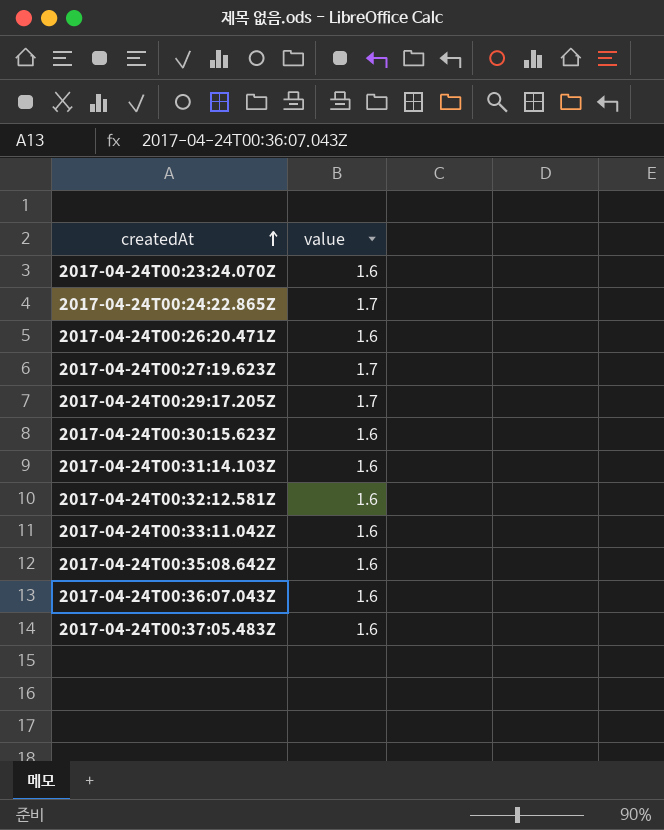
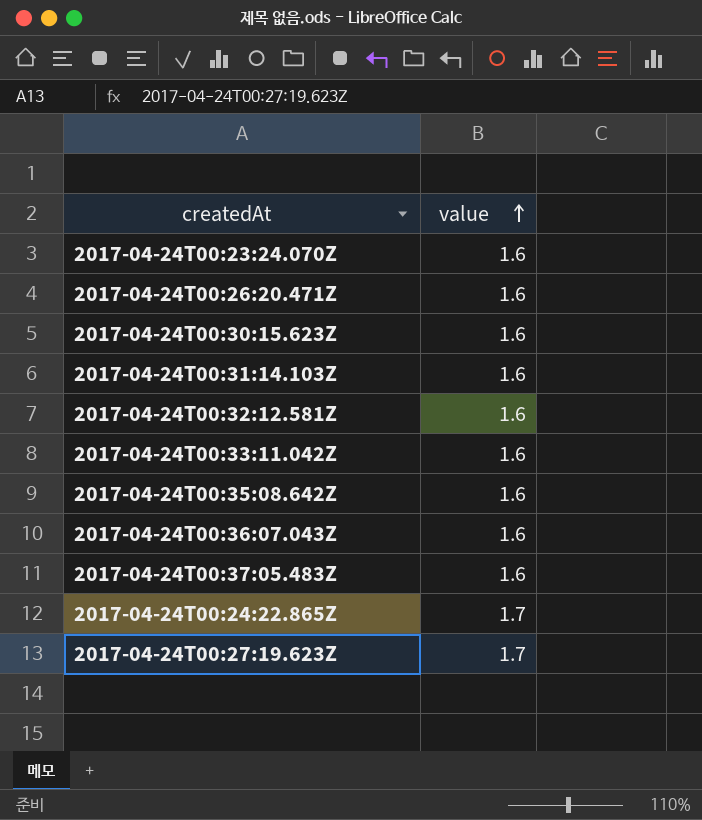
row order: createdAt ascending -> value ascending
row 2017-04-24T00:29:17.205Z: 1.7 -> none

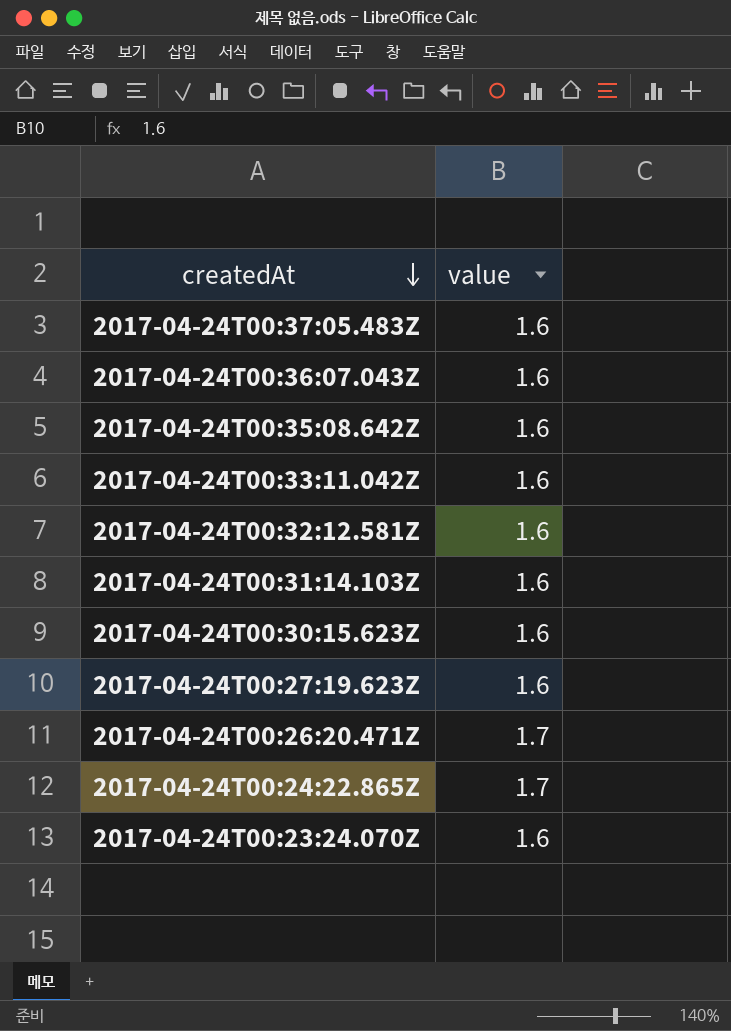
row order: value ascending -> createdAt descending
2017-04-24T00:27:19.623Z | value: 1.7 -> 1.6
2017-04-24T00:26:20.471Z | value: 1.6 -> 1.7

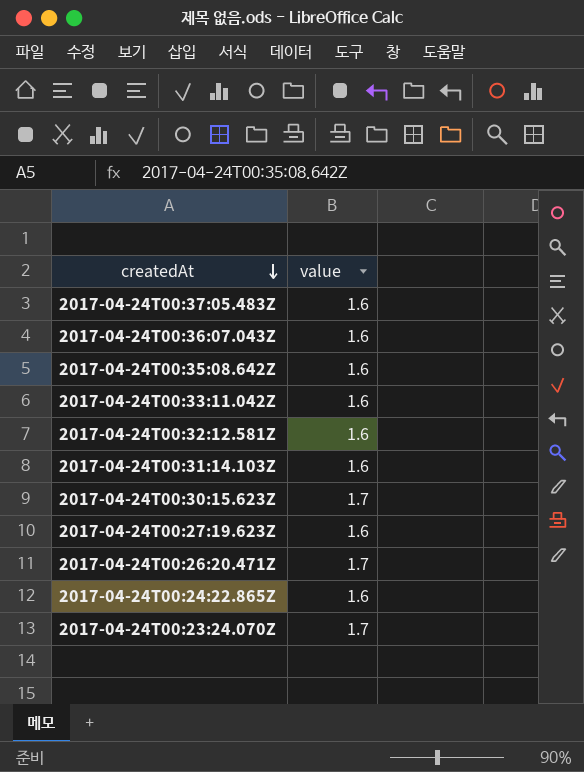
2017-04-24T00:30:15.623Z | value: 1.6 -> 1.7
2017-04-24T00:24:22.865Z | value: 1.7 -> 1.6
2017-04-24T00:23:24.070Z | value: 1.6 -> 1.7

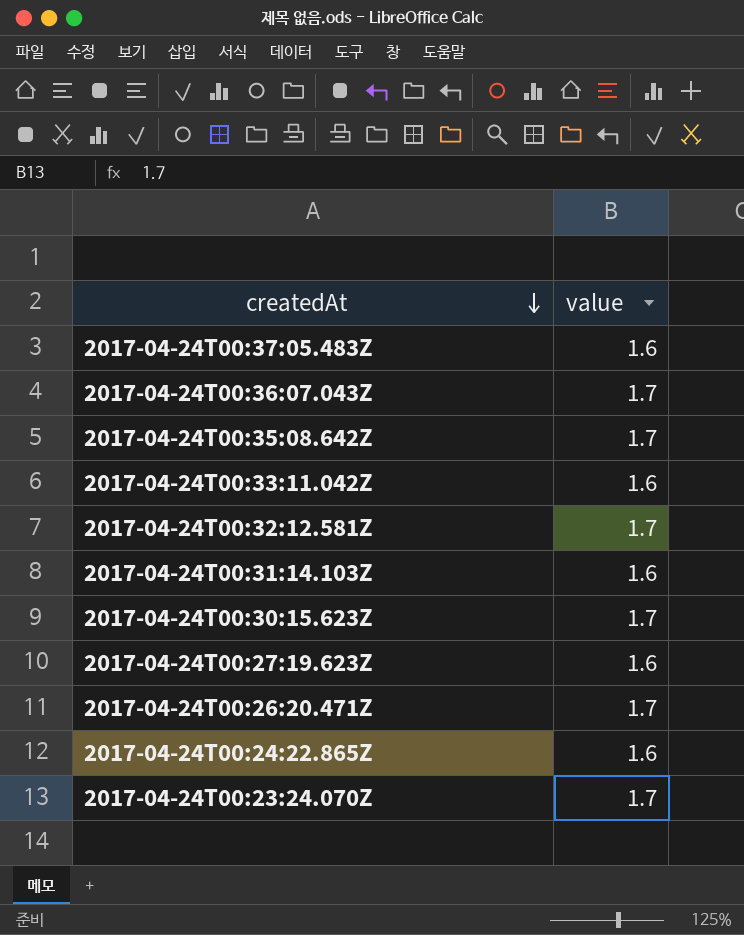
2017-04-24T00:36:07.043Z | value: 1.6 -> 1.7
2017-04-24T00:35:08.642Z | value: 1.6 -> 1.7
2017-04-24T00:32:12.581Z | value: 1.6 -> 1.7

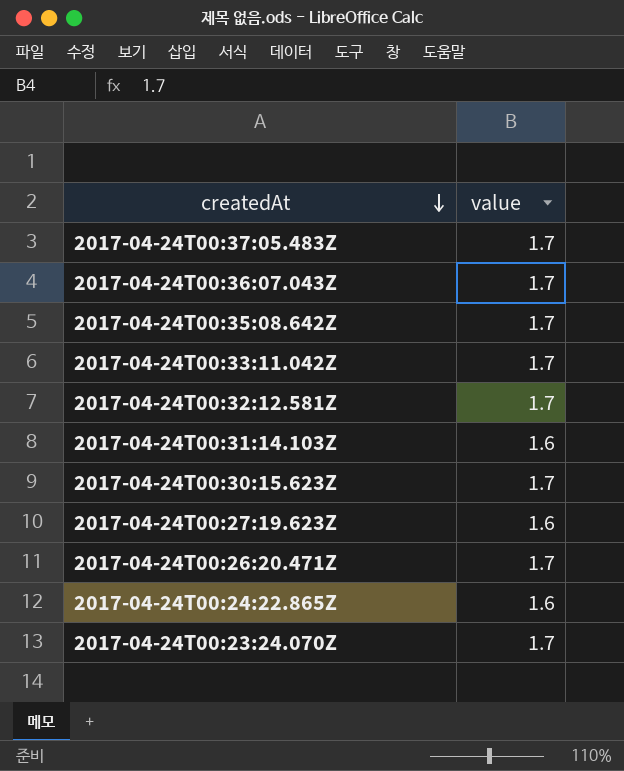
2017-04-24T00:37:05.483Z | value: 1.6 -> 1.7
2017-04-24T00:33:11.042Z | value: 1.6 -> 1.7

